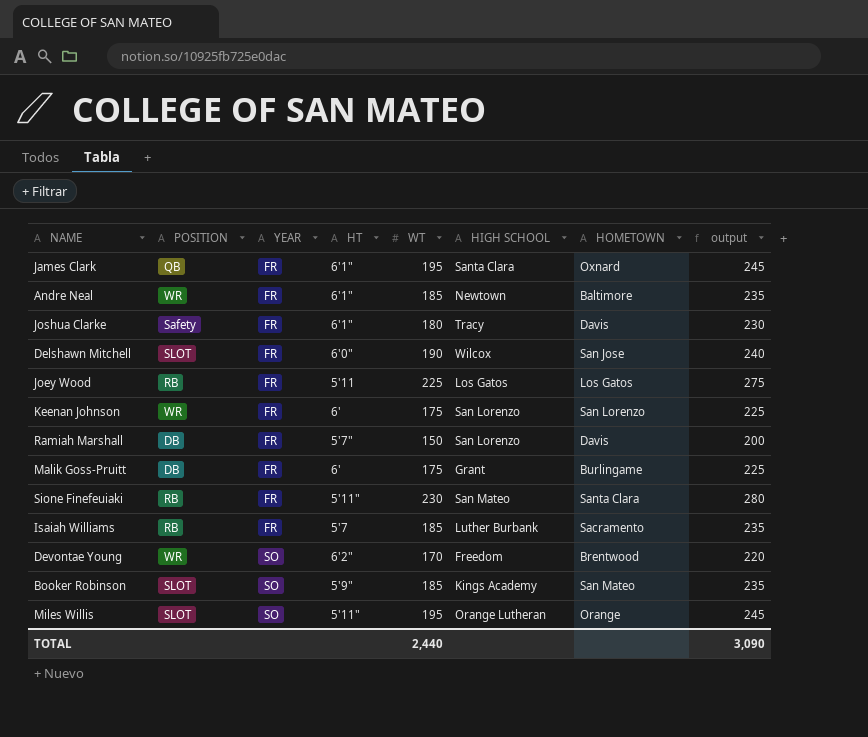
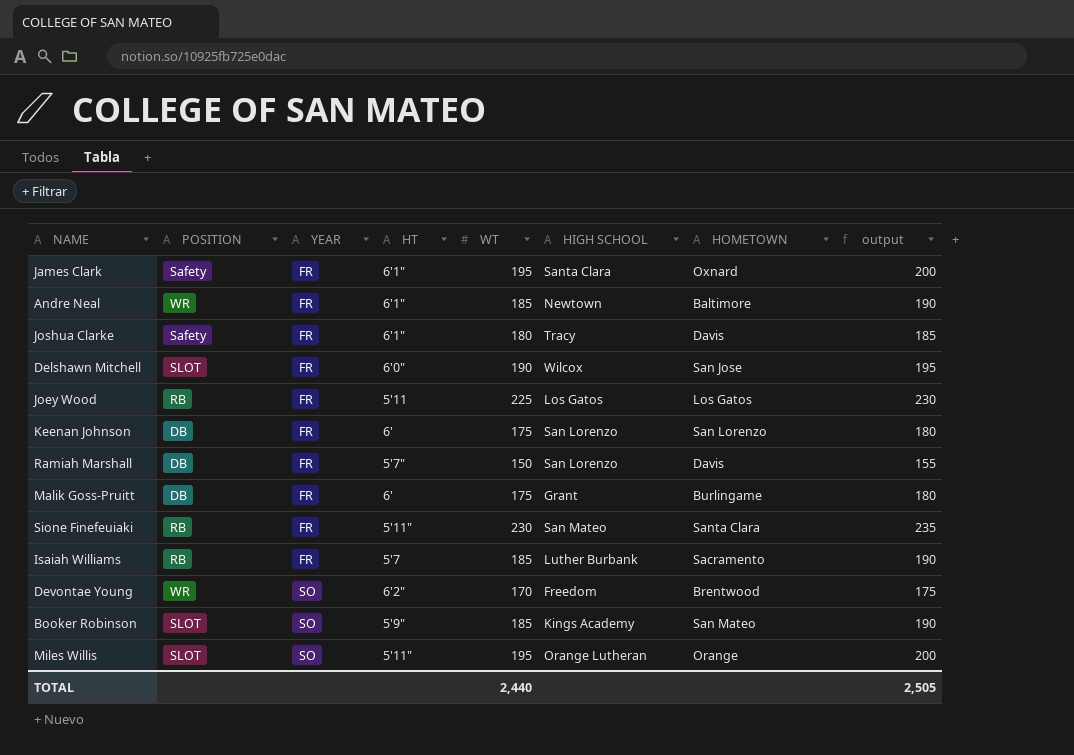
column output | formula: [WT] + 50 -> [WT] + 5
James Clark | POSITION: QB -> Safety
Keenan Johnson | POSITION: WR -> DB
TOTAL | output: 3,090 -> 2,505

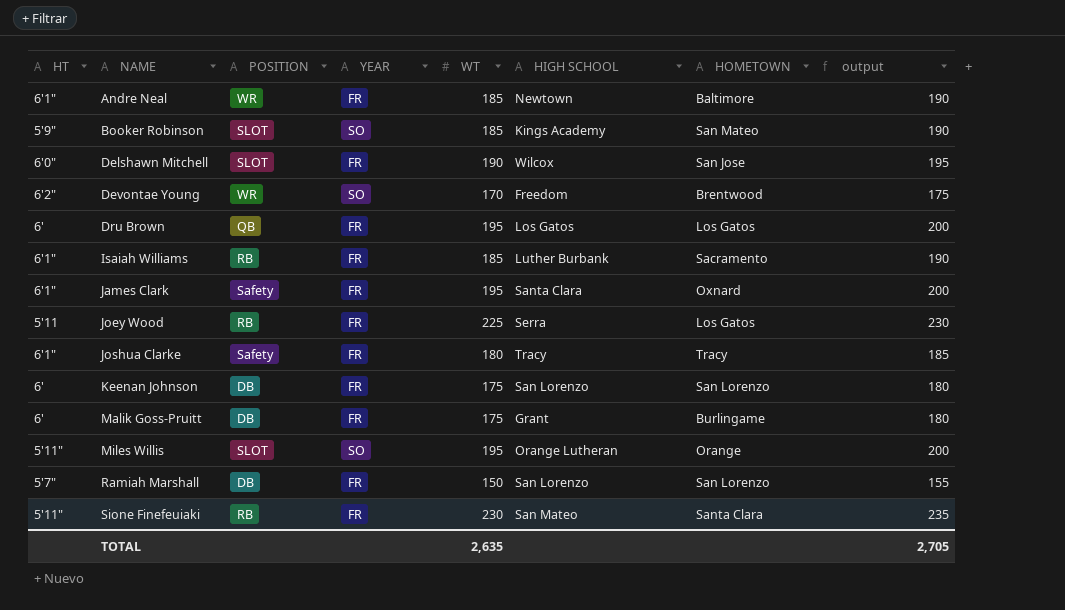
row order: YEAR ascending -> NAME ascending
column HT | position: 4 -> 1
row Dru Brown: none -> 6' | QB | FR | 195 | Los Gatos | Los Gatos | 200
Isaiah Williams | HT: 5'7 -> 6'1"
Joey Wood | HIGH SCHOOL: Los Gatos -> Serra
Joshua Clarke | HOMETOWN: Davis -> Tracy
Ramiah Marshall | HOMETOWN: Davis -> San Lorenzo
TOTAL | WT: 2,440 -> 2,635
TOTAL | output: 2,505 -> 2,705

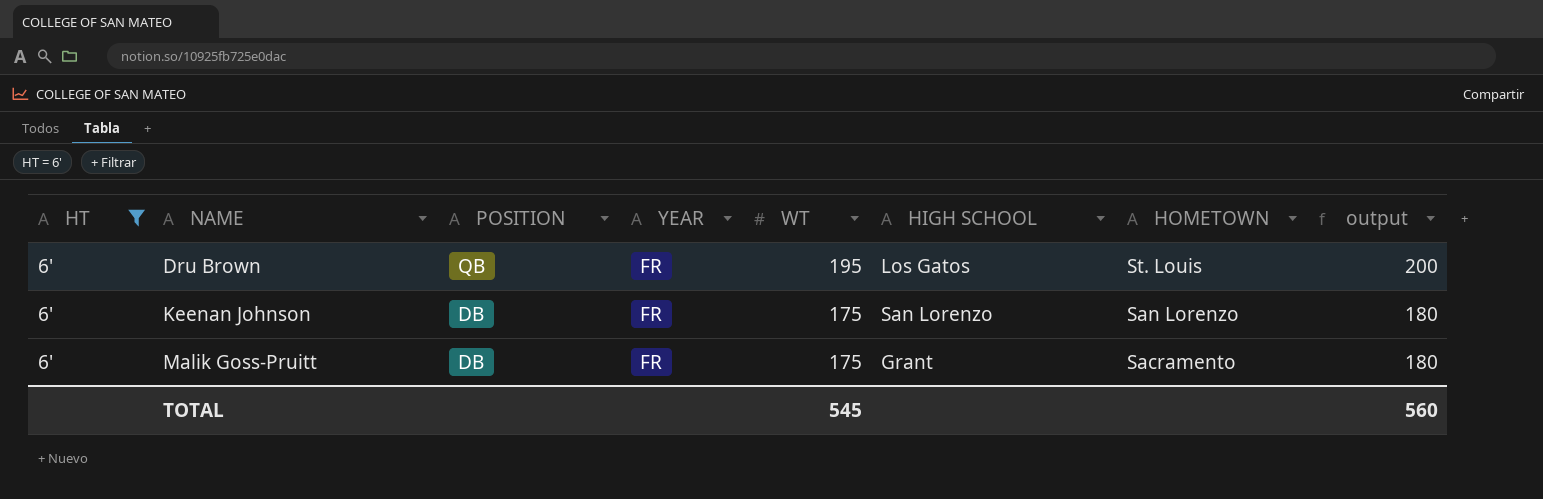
filter: none -> HT = 6'
Dru Brown | HOMETOWN: Los Gatos -> St. Louis
Malik Goss-Pruitt | HOMETOWN: Burlingame -> Sacramento
TOTAL | WT: 2,635 -> 545
TOTAL | output: 2,705 -> 560

